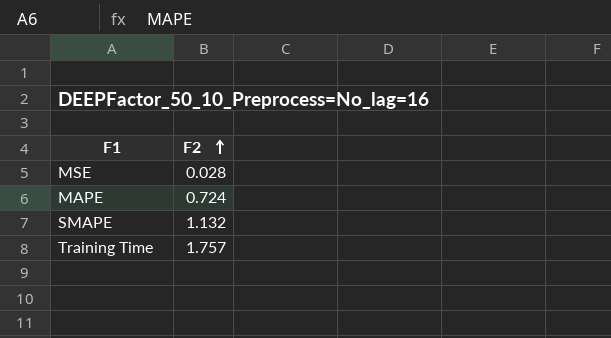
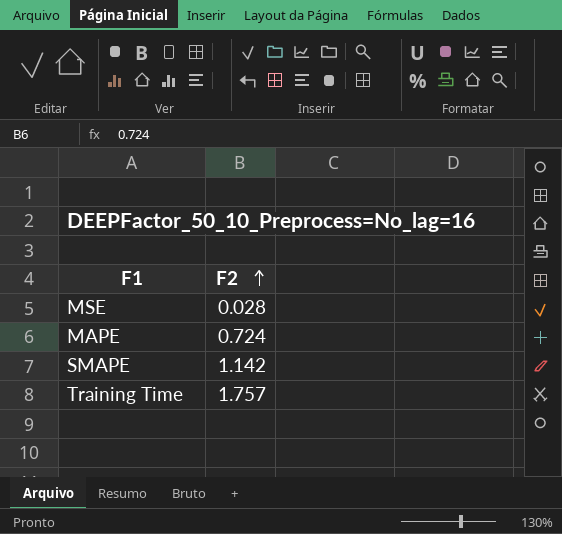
SMAPE | F2: 1.132 -> 1.142

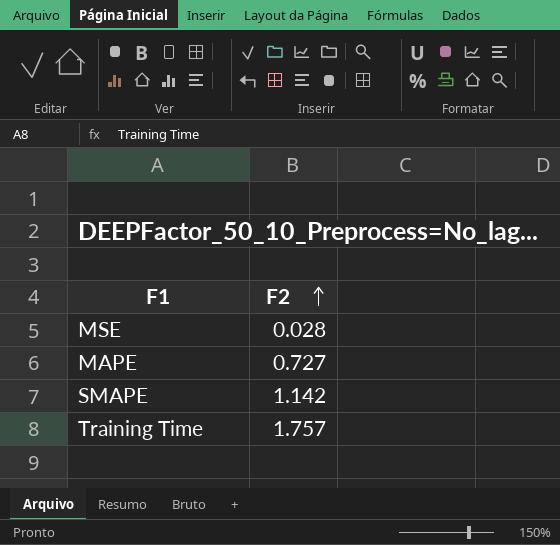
MAPE | F2: 0.724 -> 0.727

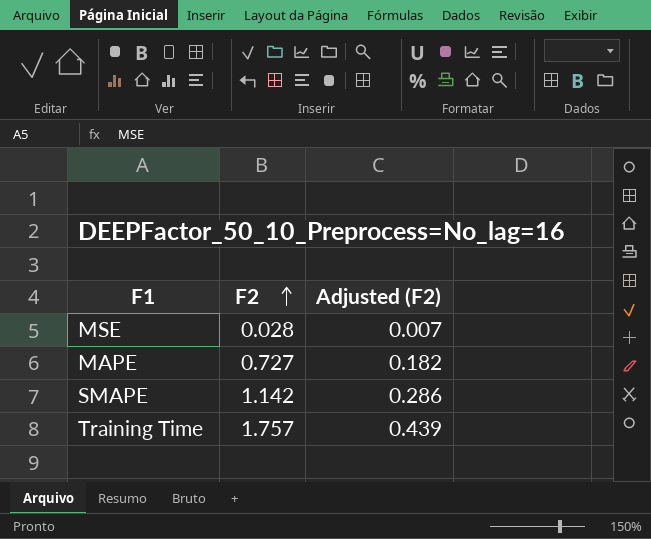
column Adjusted (F2) | formula: none -> [F2] * 0.25

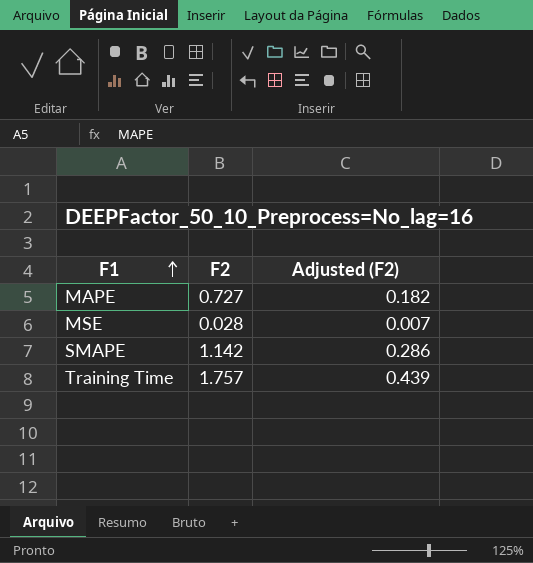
row order: F2 ascending -> F1 ascending

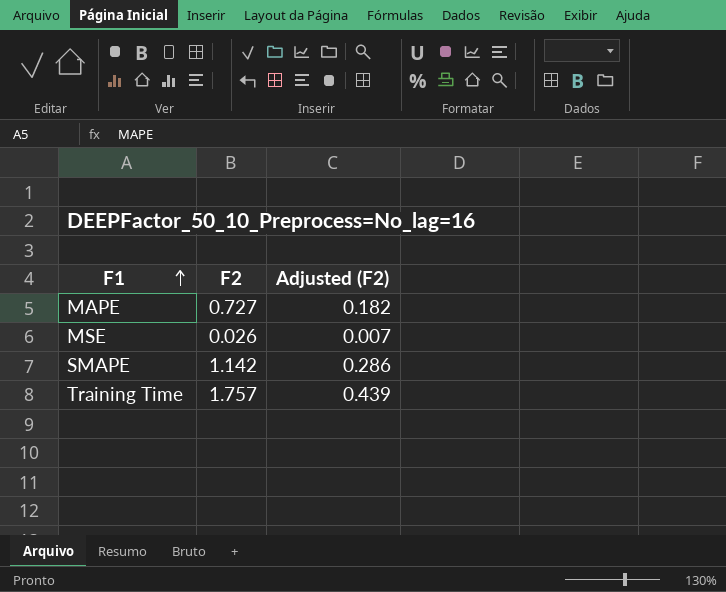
MSE | F2: 0.028 -> 0.026

